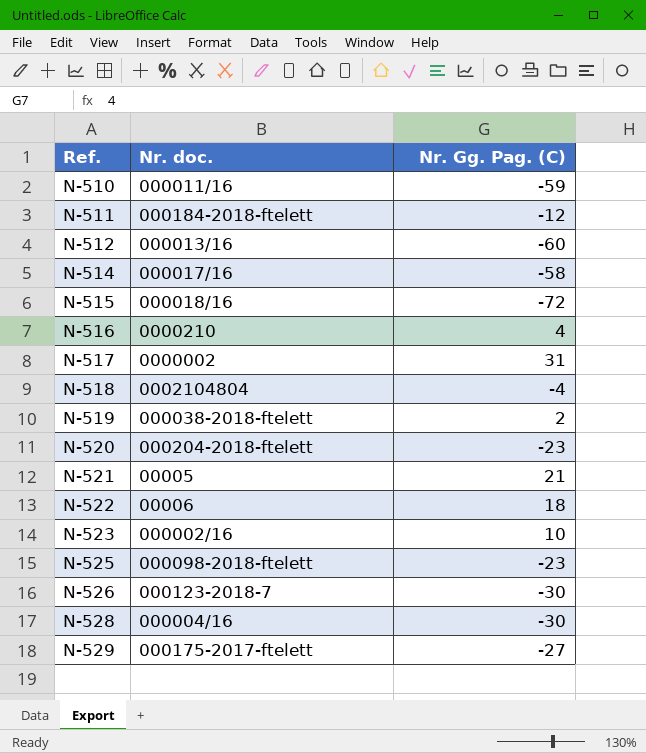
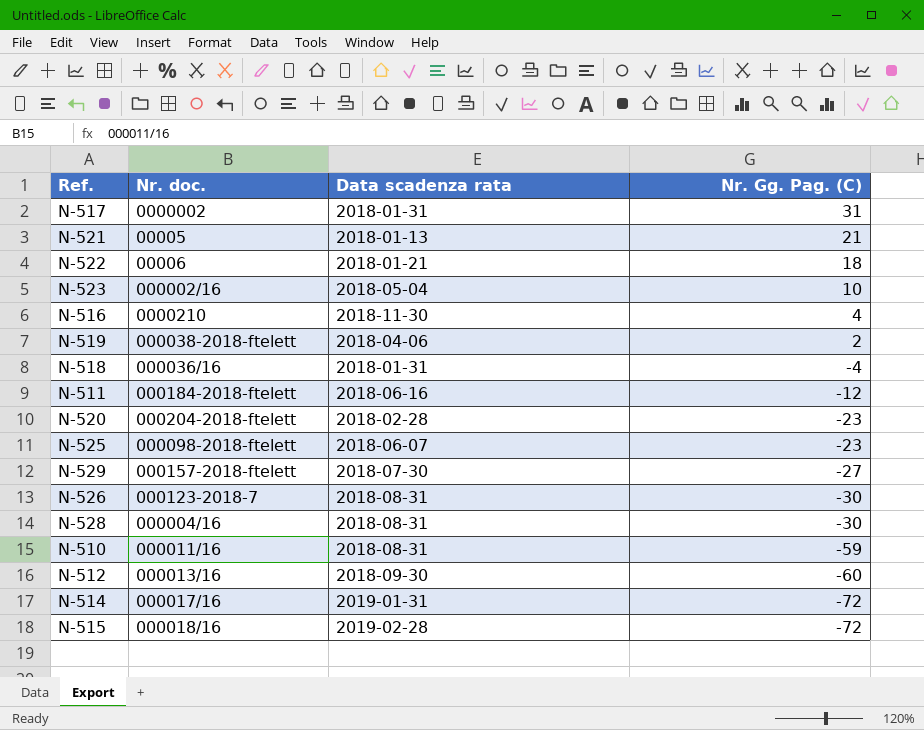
row order: Ref. ascending -> Nr. Gg. Pag. (C) descending
column Data scadenza rata | position: none -> 3
N-518 | Nr. doc.: 0002104804 -> 000036/16
N-529 | Nr. doc.: 000175-2017-ftelett -> 000157-2018-ftelett
N-514 | Nr. Gg. Pag. (C): -58 -> -72

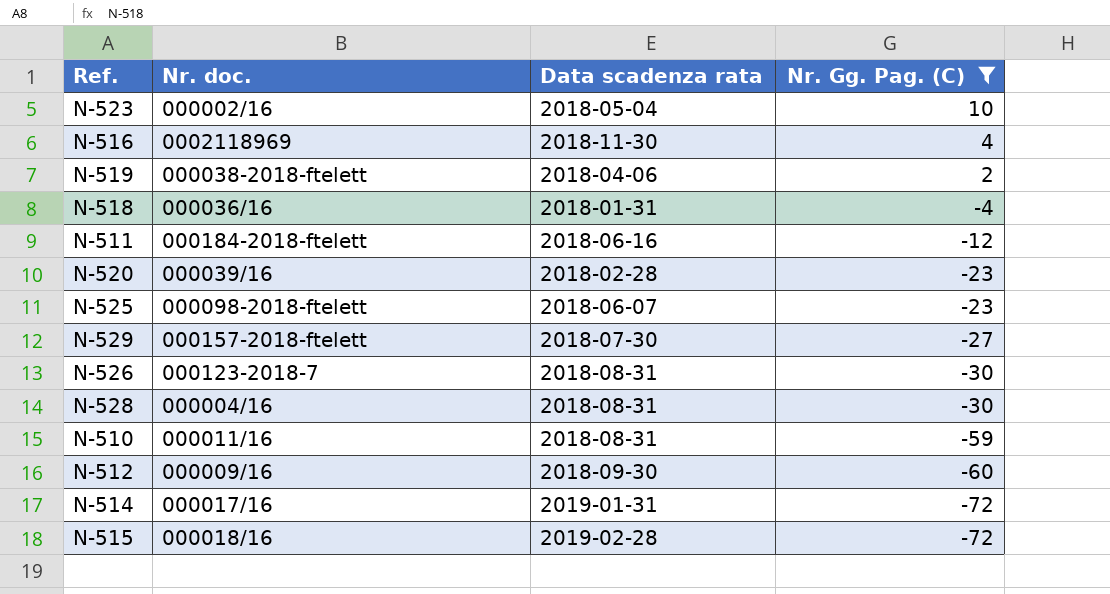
filter: none -> Nr. Gg. Pag. (C) <= 10
N-516 | Nr. doc.: 0000210 -> 0002118969
N-520 | Nr. doc.: 000204-2018-ftelett -> 000039/16
N-512 | Nr. doc.: 000013/16 -> 000009/16

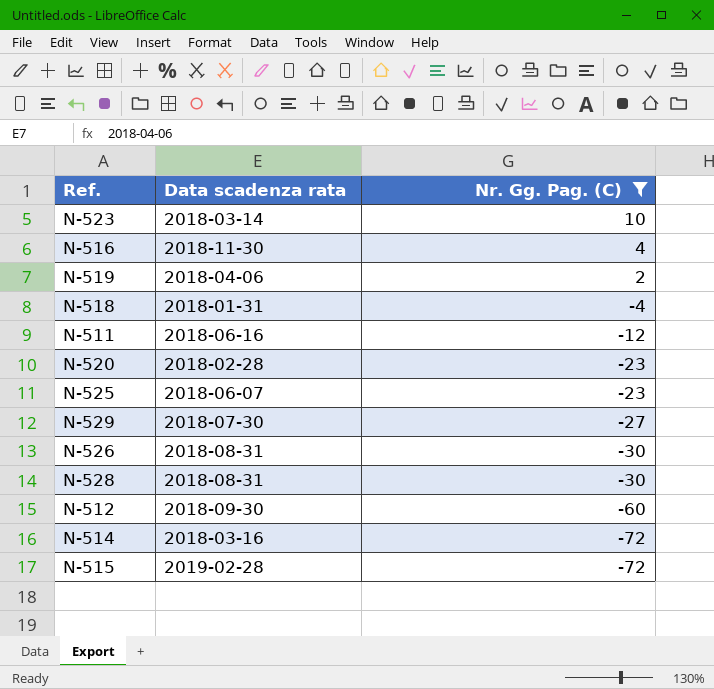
column Nr. doc. | position: 2 -> none
row N-510: 000011/16 | 2018-08-31 | -59 -> none
N-523 | Data scadenza rata: 2018-05-04 -> 2018-03-14
N-514 | Data scadenza rata: 2019-01-31 -> 2018-03-16

